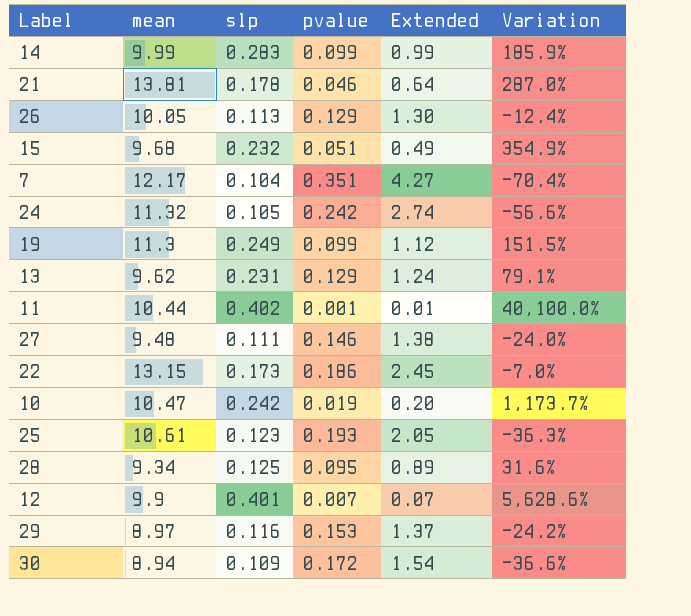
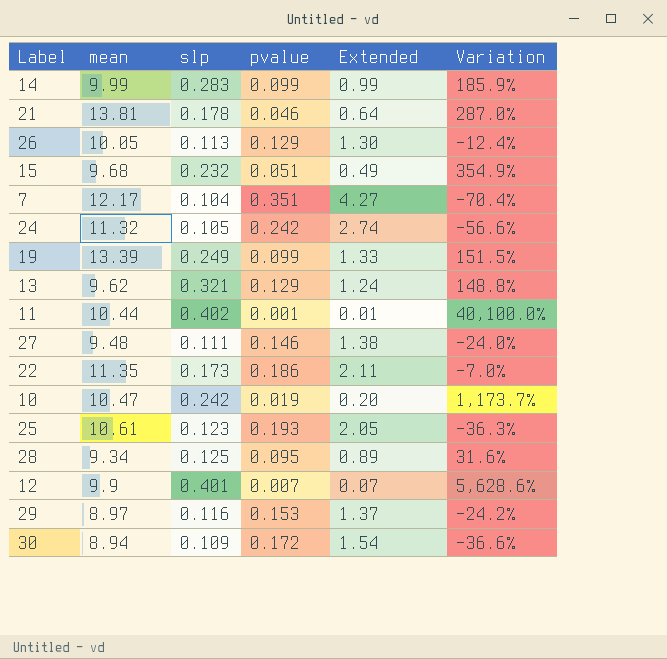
19 | mean: 11.3 -> 13.39
19 | Extended: 1.12 -> 1.33
13 | slp: 0.231 -> 0.321
13 | Variation: 79.1% -> 148.8%
22 | mean: 13.15 -> 11.35
22 | Extended: 2.45 -> 2.11

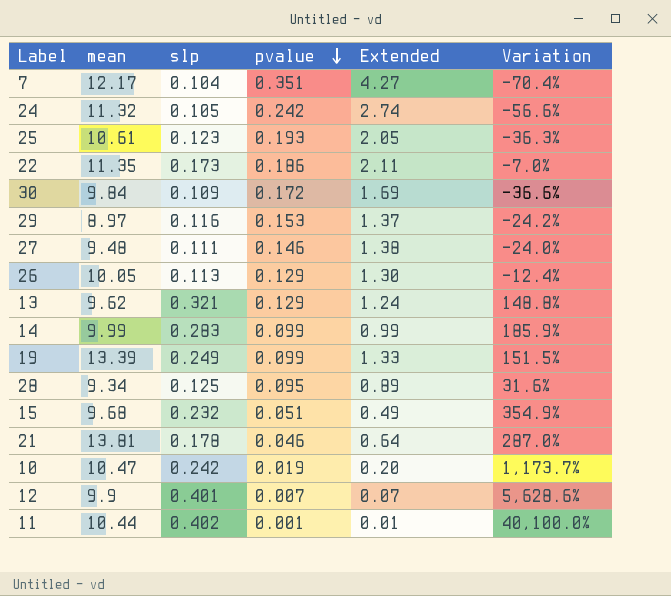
row order: none -> pvalue descending
30 | mean: 8.94 -> 9.84
30 | Extended: 1.54 -> 1.69

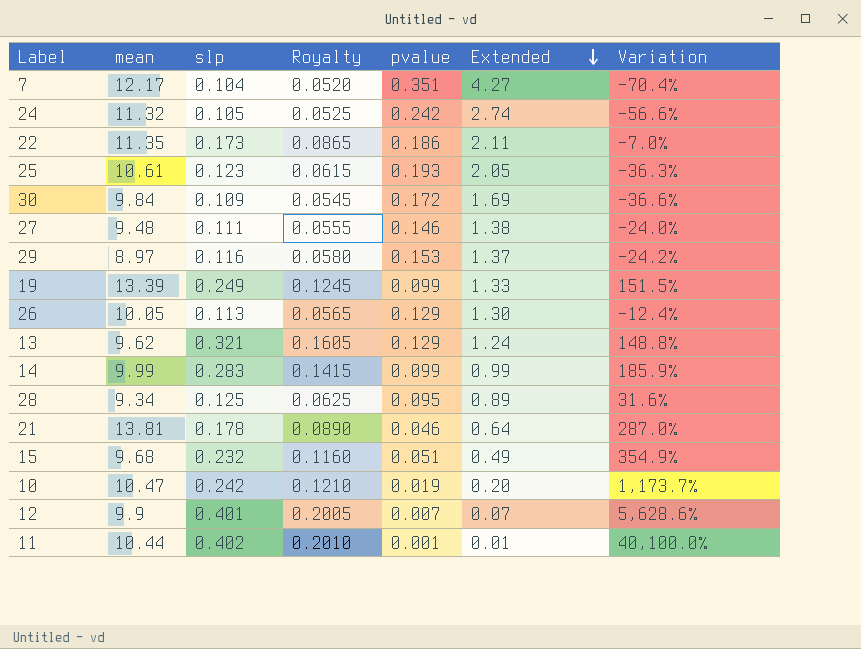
row order: pvalue descending -> Extended descending
column Royalty | formula: none -> [slp] * 0.5

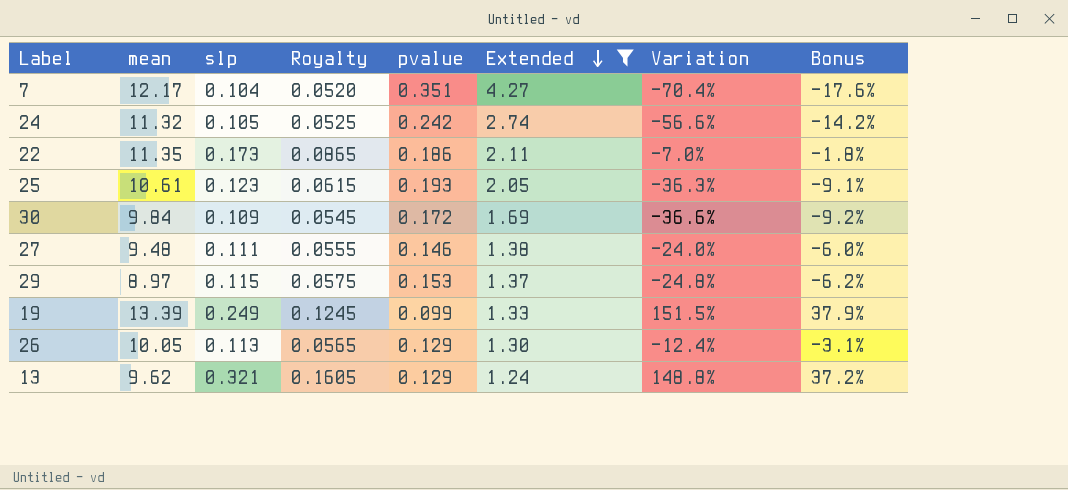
filter: none -> Extended >= 1.24
column Bonus | formula: none -> [Variation] * 0.25
29 | slp: 0.116 -> 0.115
29 | Royalty: 0.0580 -> 0.0575
29 | Variation: -24.2% -> -24.8%

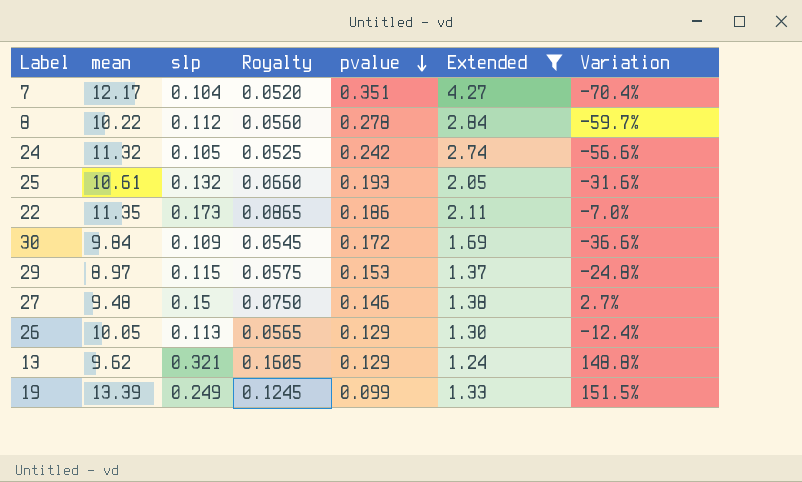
row order: Extended descending -> pvalue descending
column Bonus | formula: [Variation] * 0.25 -> none
row 8: none -> 10.22 | 0.112 | 0.0560 | 0.278 | 2.84 | -59.7%
25 | slp: 0.123 -> 0.132
25 | Royalty: 0.0615 -> 0.0660
25 | Variation: -36.3% -> -31.6%
27 | slp: 0.111 -> 0.15
27 | Royalty: 0.0555 -> 0.0750
27 | Variation: -24.0% -> 2.7%

